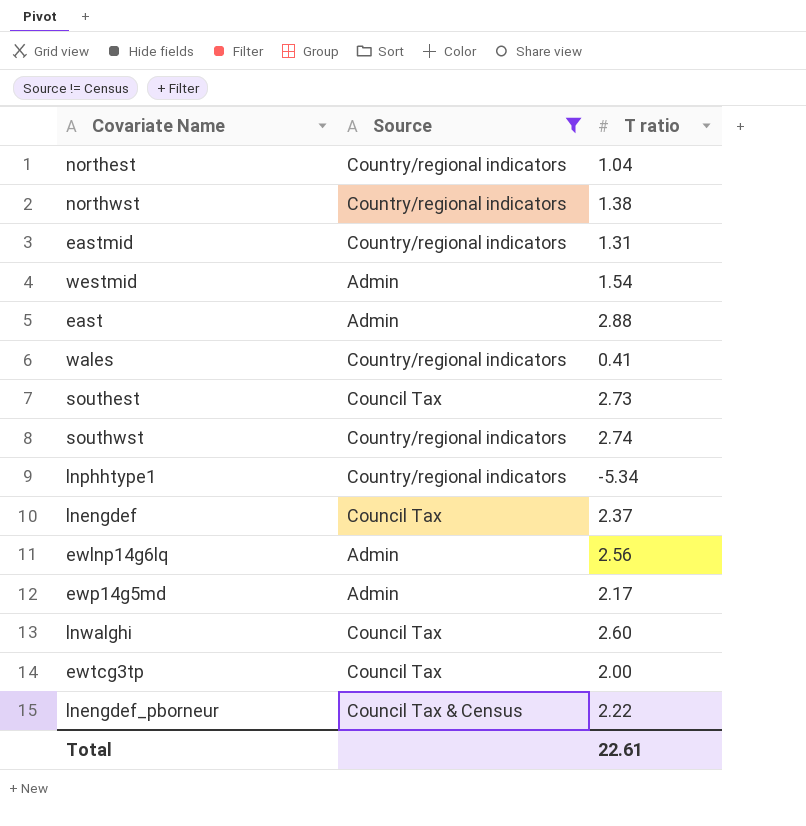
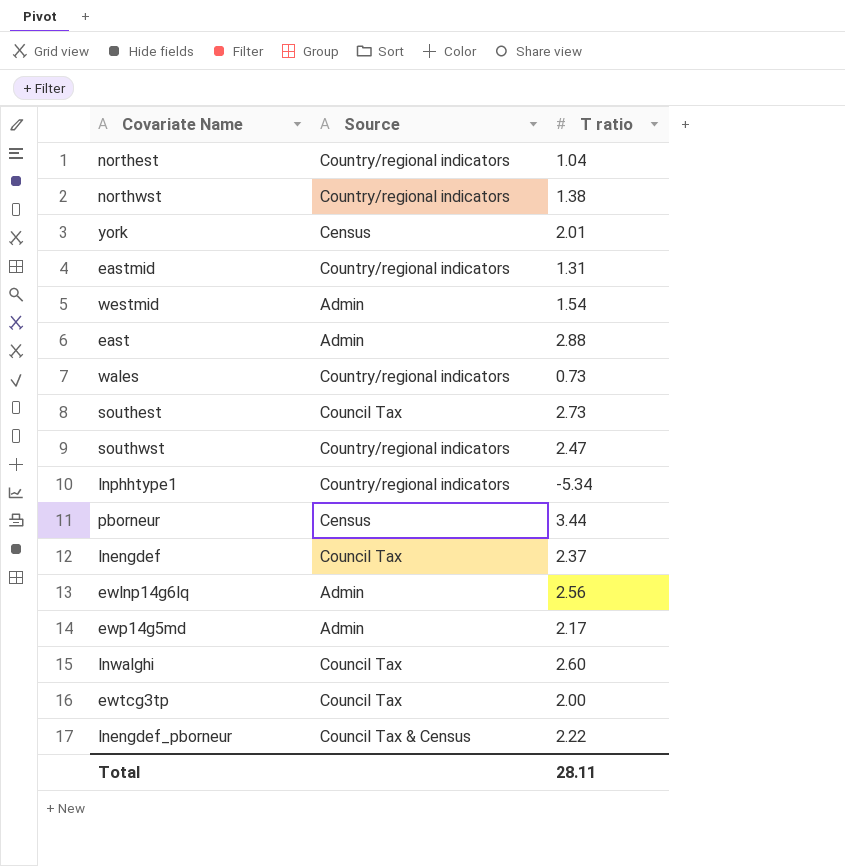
filter: Source != Census -> none
wales | T ratio: 0.41 -> 0.73
southwst | T ratio: 2.74 -> 2.47
Total | T ratio: 22.61 -> 28.11

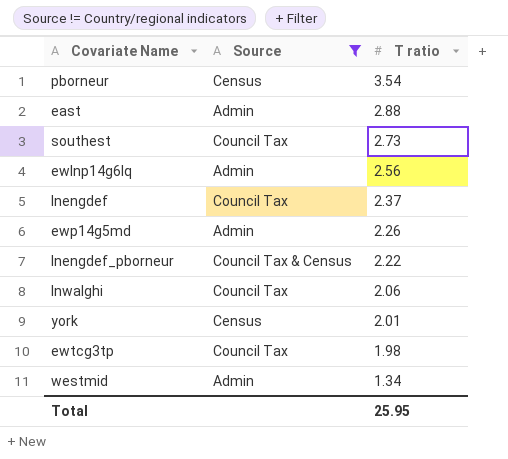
filter: none -> Source != Country/regional indicators
row order: none -> T ratio descending
pborneur | T ratio: 3.44 -> 3.54
ewp14g5md | T ratio: 2.17 -> 2.26
lnwalghi | T ratio: 2.60 -> 2.06
ewtcg3tp | T ratio: 2.00 -> 1.98
westmid | T ratio: 1.54 -> 1.34
Total | T ratio: 28.11 -> 25.95

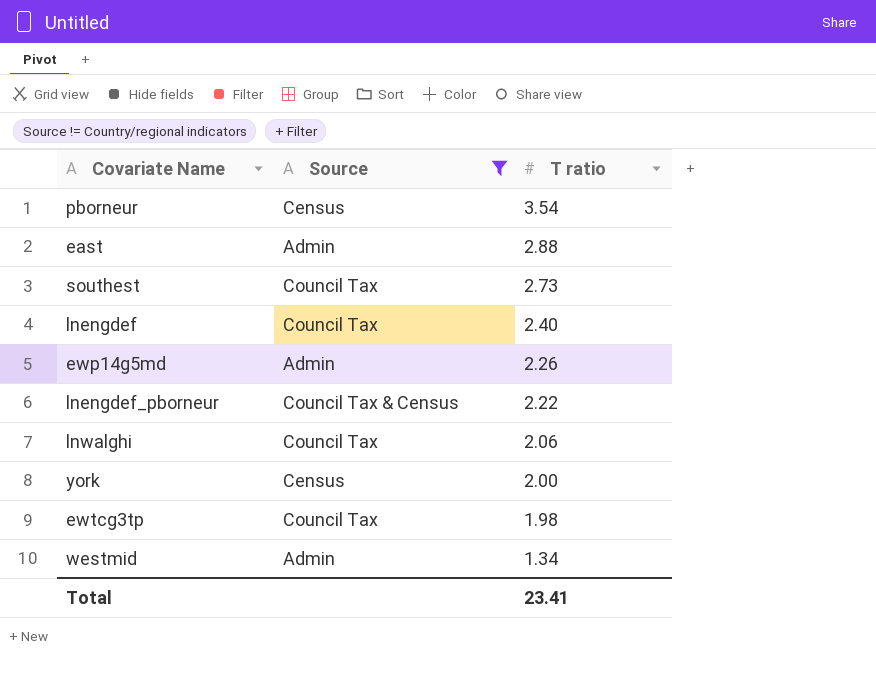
row ewlnp14g6lq: Admin | 2.56 -> none
lnengdef | T ratio: 2.37 -> 2.40
york | T ratio: 2.01 -> 2.00
Total | T ratio: 25.95 -> 23.41

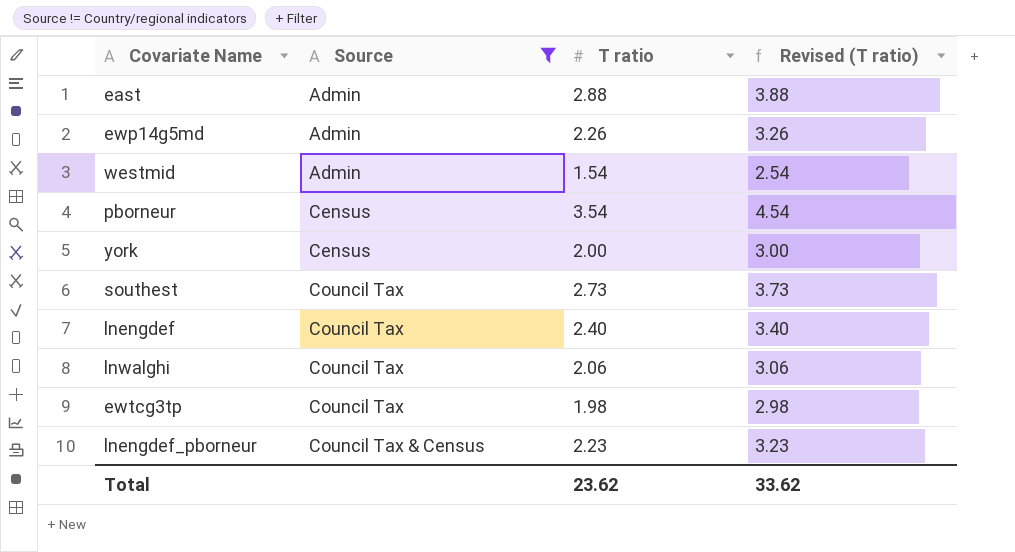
row order: T ratio descending -> Source ascending
column Revised (T ratio) | formula: none -> [T ratio] + 1
westmid | T ratio: 1.34 -> 1.54
lnengdef_pborneur | T ratio: 2.22 -> 2.23
Total | T ratio: 23.41 -> 23.62

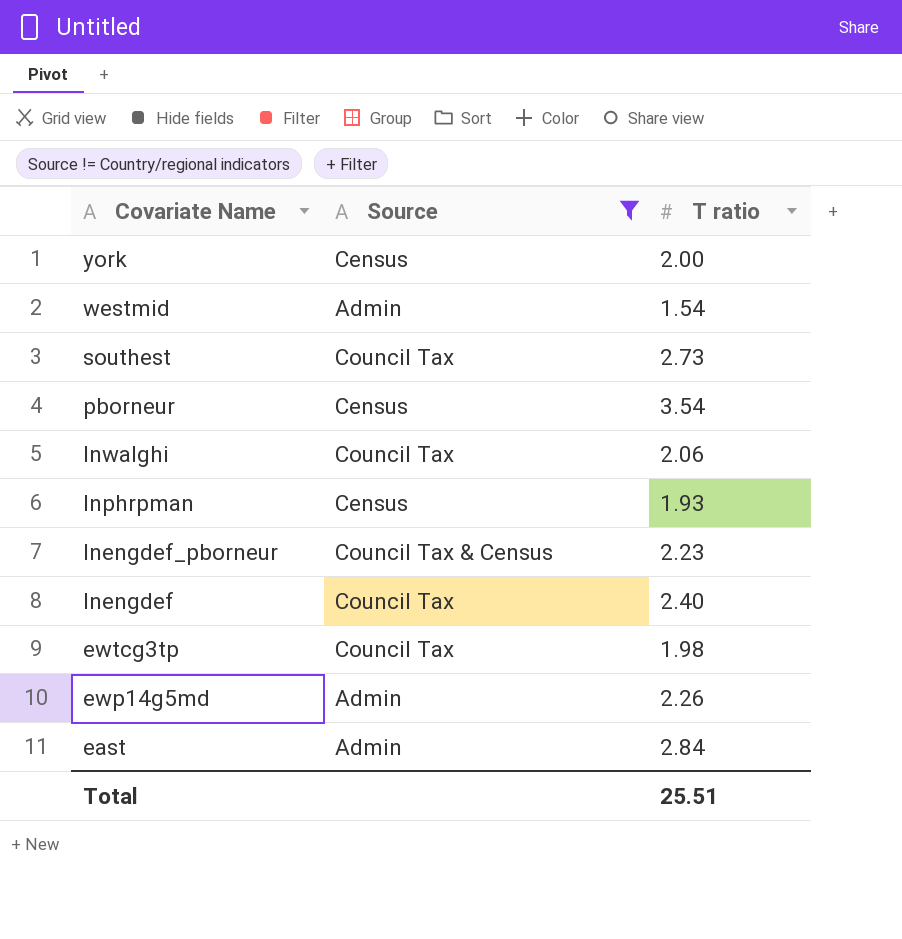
row order: Source ascending -> Covariate Name descending
column Revised (T ratio) | formula: [T ratio] + 1 -> none
row lnphrpman: none -> Census | 1.93
east | T ratio: 2.88 -> 2.84
Total | T ratio: 23.62 -> 25.51

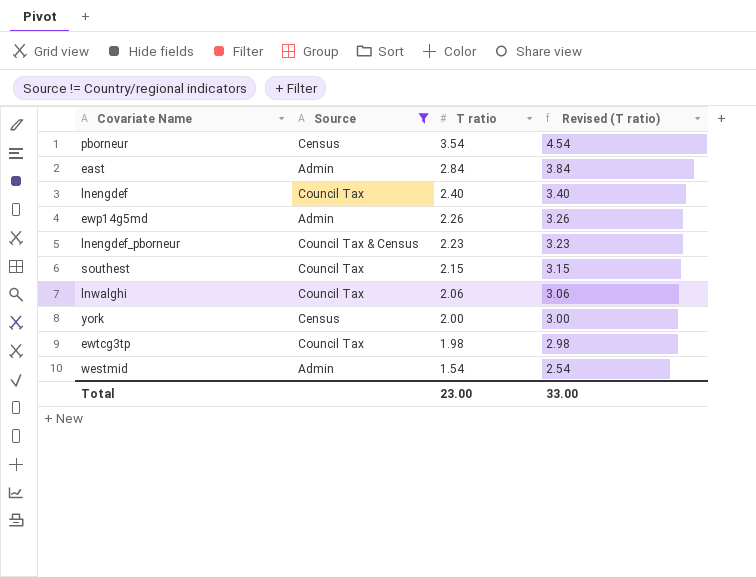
row order: Covariate Name descending -> T ratio descending
column Revised (T ratio) | formula: none -> [T ratio] + 1
row lnphrpman: Census | 1.93 -> none
southest | T ratio: 2.73 -> 2.15
Total | T ratio: 25.51 -> 23.00

